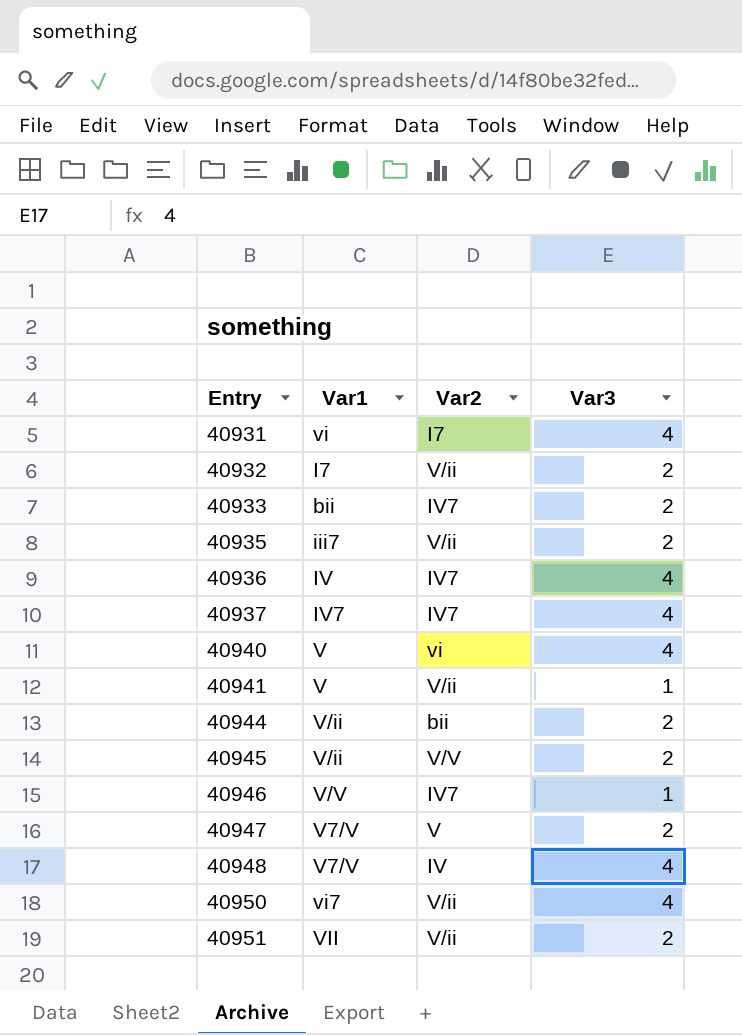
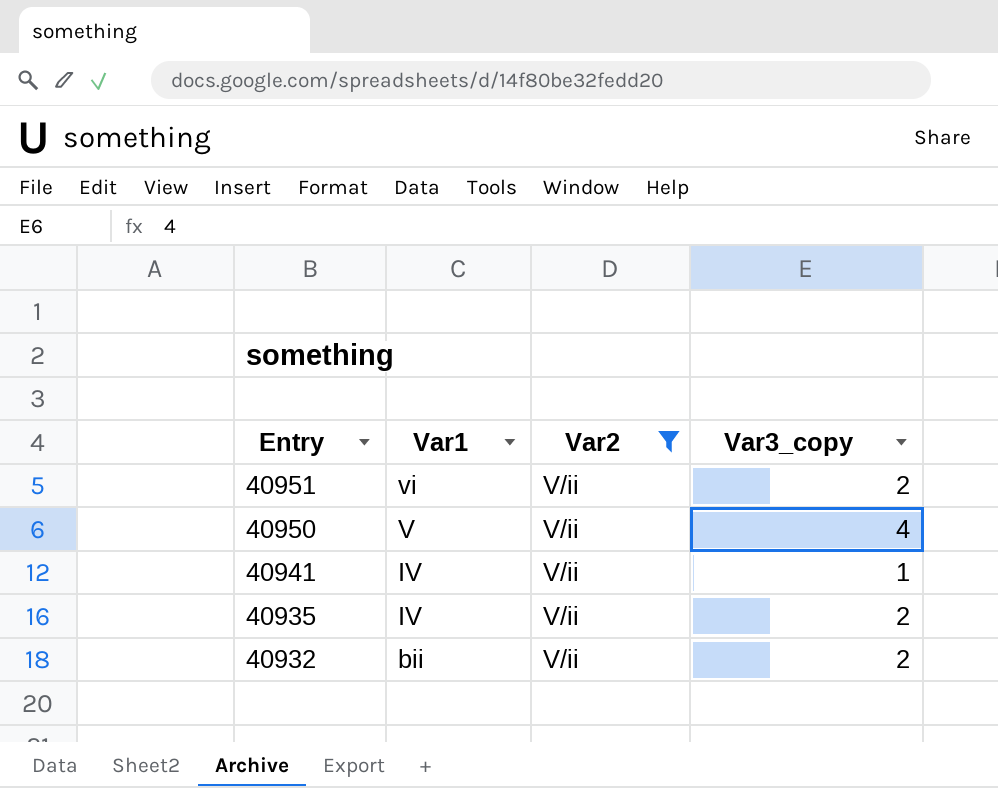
filter: none -> Var2 = V/ii
row order: Entry ascending -> Entry descending
column name: Var3 -> Var3_copy
40951 | Var1: VII -> vi
40950 | Var1: vi7 -> V
40941 | Var1: V -> IV
40935 | Var1: iii7 -> IV
40932 | Var1: I7 -> bii

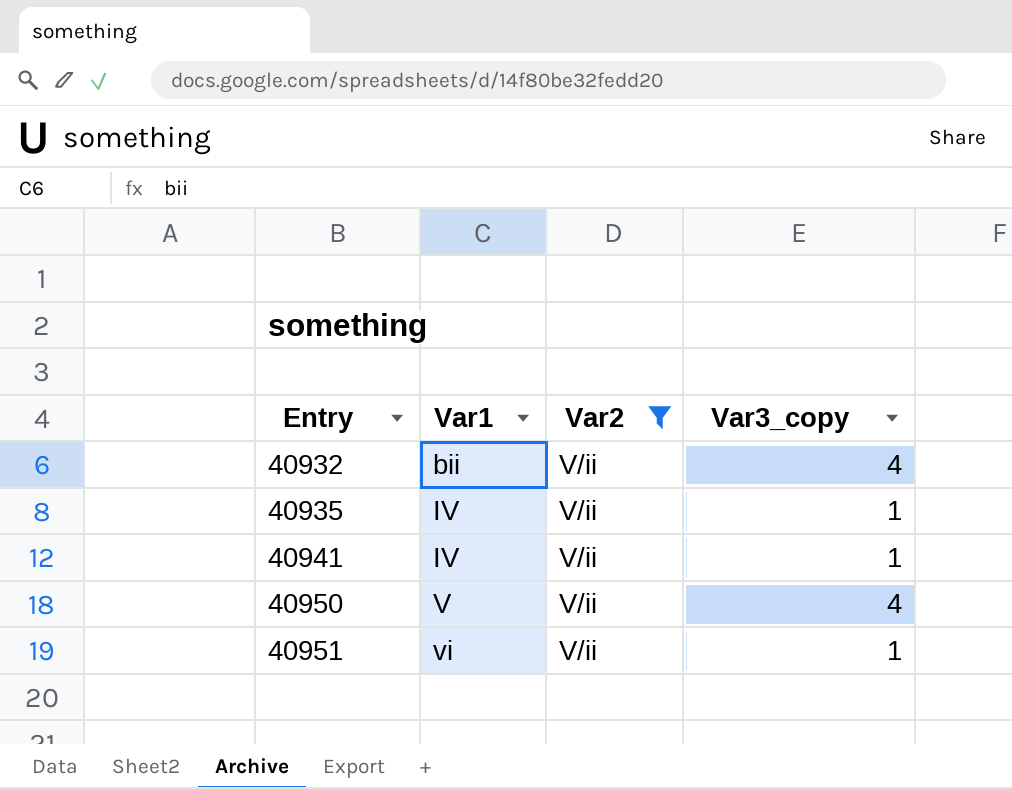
row order: Entry descending -> Entry ascending
40932 | Var3_copy: 2 -> 4
40935 | Var3_copy: 2 -> 1
40951 | Var3_copy: 2 -> 1

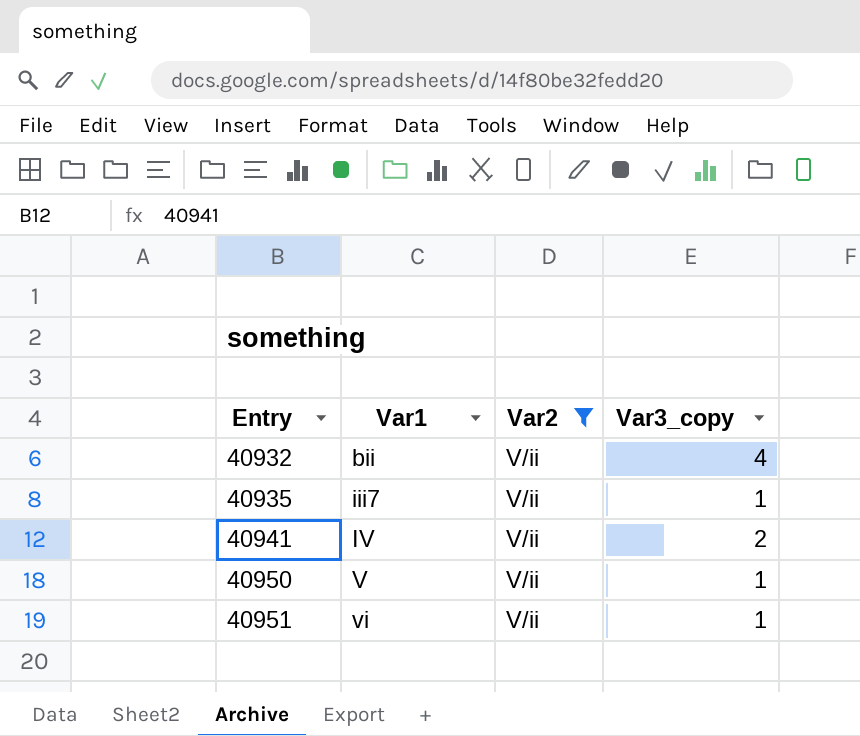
40935 | Var1: IV -> iii7
40941 | Var3_copy: 1 -> 2
40950 | Var3_copy: 4 -> 1

